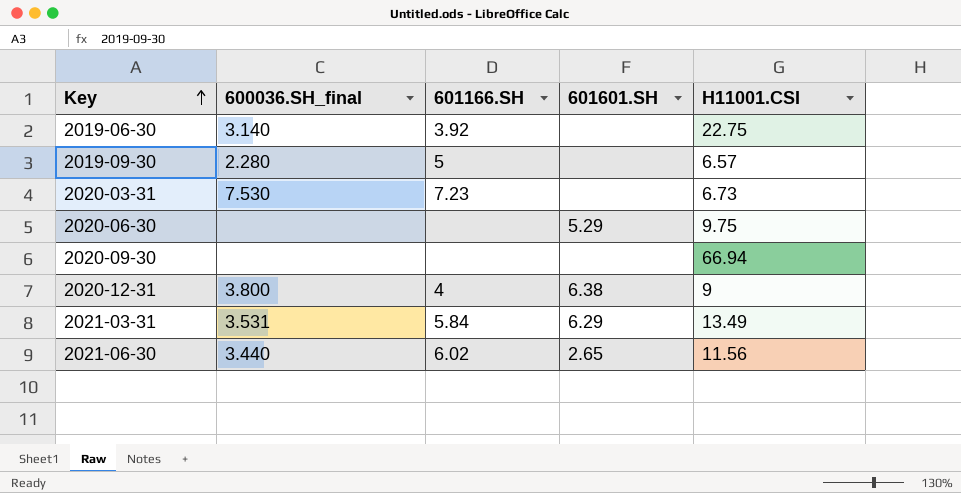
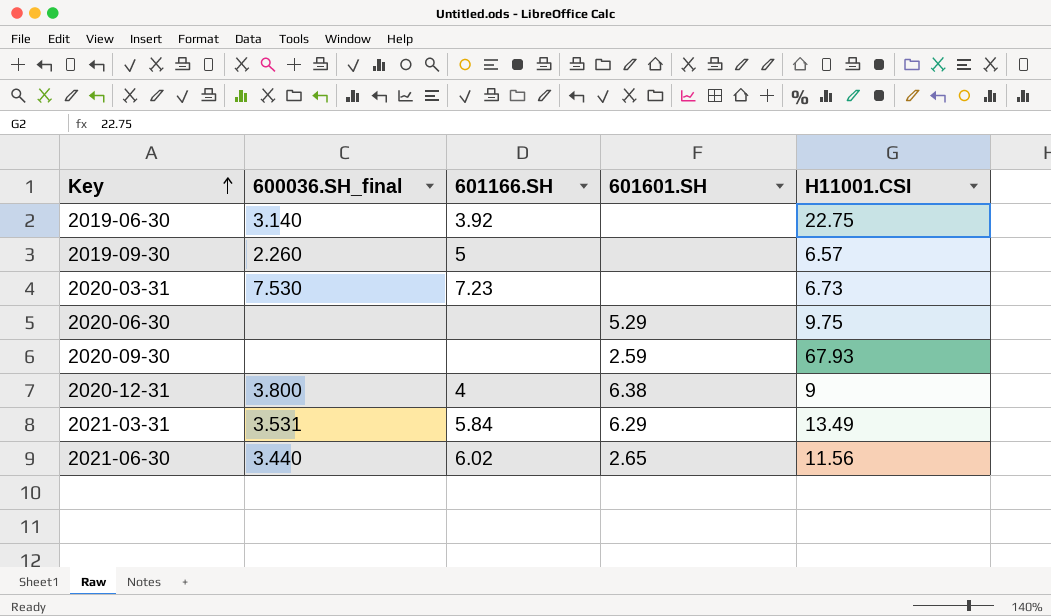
2019-09-30 | 600036.SH_final: 2.280 -> 2.260
2020-09-30 | 601601.SH: none -> 2.59
2020-09-30 | H11001.CSI: 66.94 -> 67.93

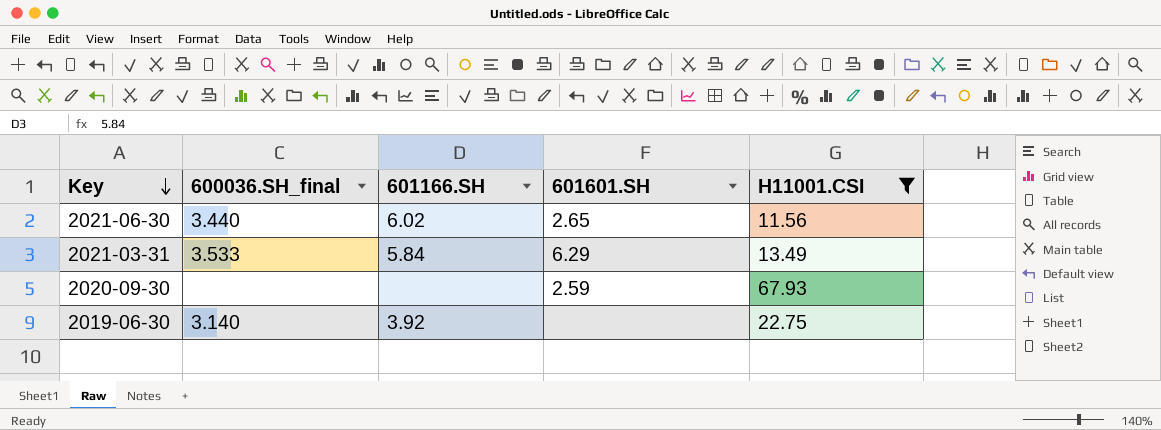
filter: none -> H11001.CSI >= 11.56
row order: Key ascending -> Key descending
2021-03-31 | 600036.SH_final: 3.531 -> 3.533

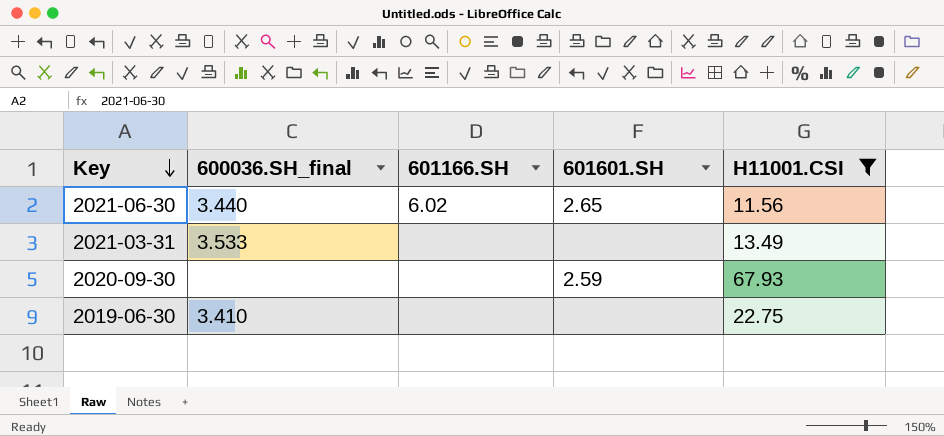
2021-03-31 | 601166.SH: 5.84 -> none
2021-03-31 | 601601.SH: 6.29 -> none
2019-06-30 | 600036.SH_final: 3.140 -> 3.410
2019-06-30 | 601166.SH: 3.92 -> none

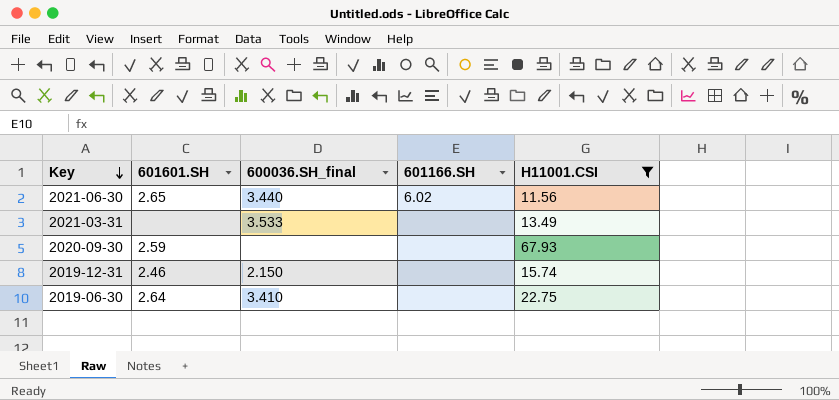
column 601601.SH | position: 4 -> 2
row 2019-12-31: none -> 2.46 | 2.150 | none | 15.74
2019-06-30 | 601601.SH: none -> 2.64

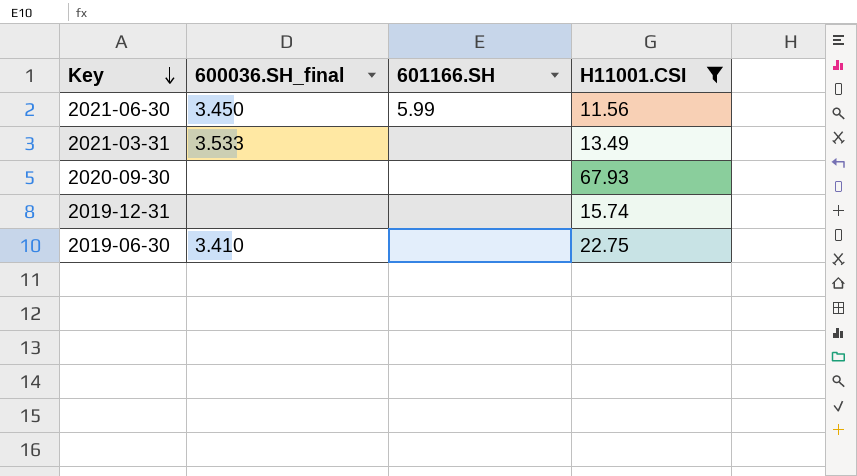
column 601601.SH | position: 2 -> none
2021-06-30 | 600036.SH_final: 3.440 -> 3.450
2021-06-30 | 601166.SH: 6.02 -> 5.99
2019-12-31 | 600036.SH_final: 2.150 -> none

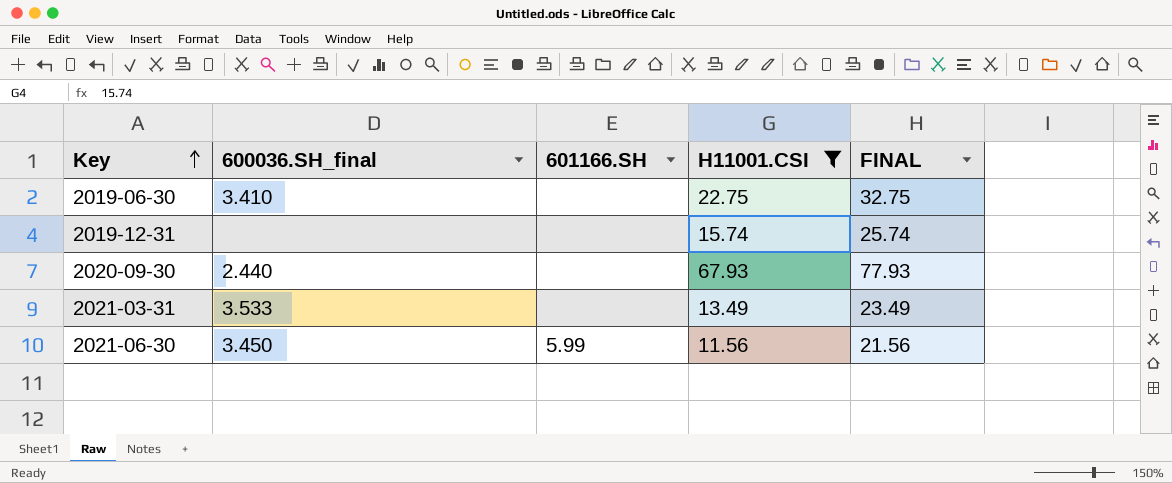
row order: Key descending -> Key ascending
column FINAL | formula: none -> [H11001.CSI] + 10
2020-09-30 | 600036.SH_final: none -> 2.440

